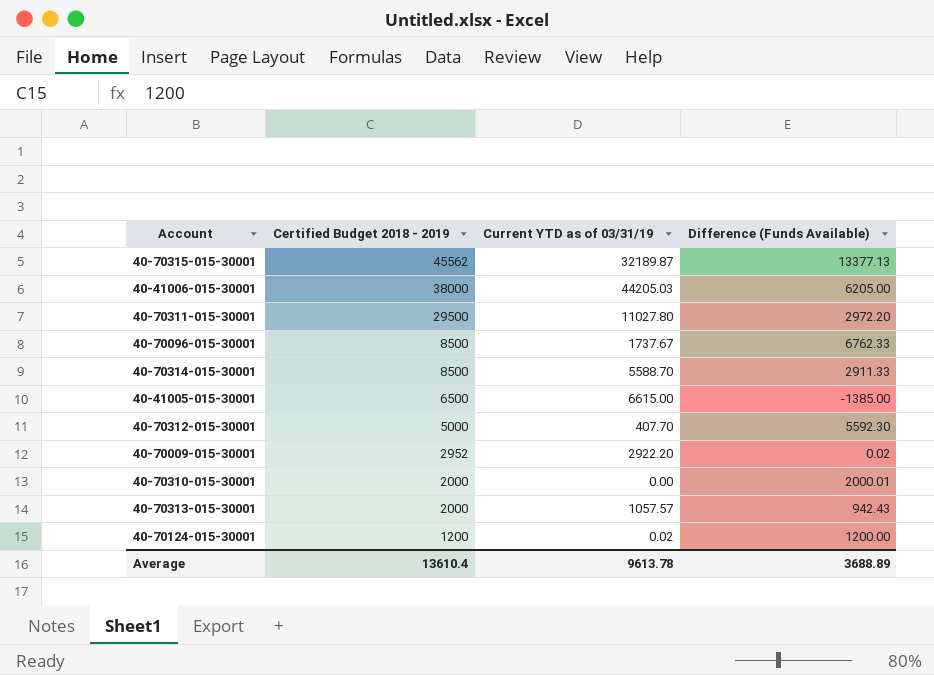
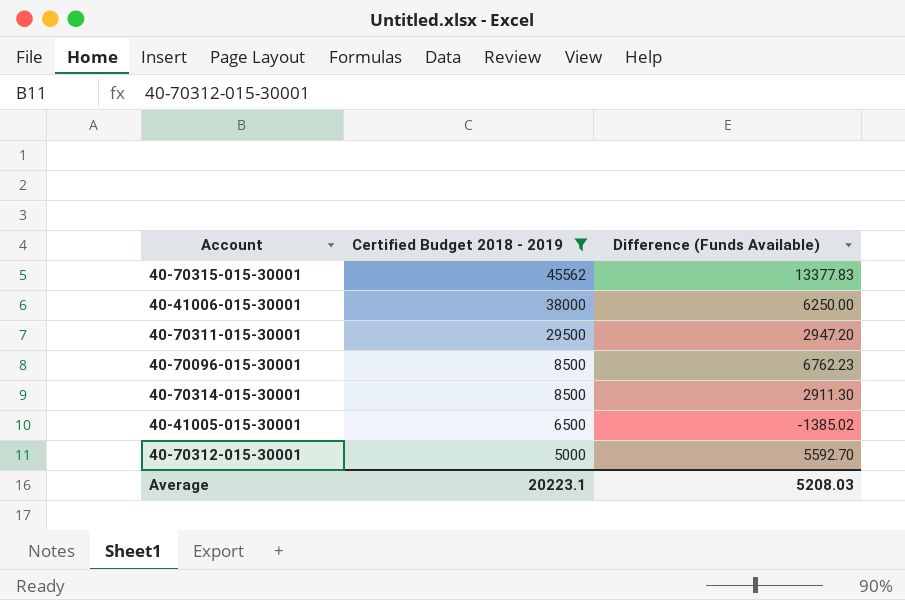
filter: none -> Certified Budget 2018 - 2019 >= 5000
column Current YTD as of 03/31/19 | position: 3 -> none
40-70315-015-30001 | Difference (Funds Available): 13377.13 -> 13377.83
40-41006-015-30001 | Difference (Funds Available): 6205.00 -> 6250.00
40-70311-015-30001 | Difference (Funds Available): 2972.20 -> 2947.20
40-70096-015-30001 | Difference (Funds Available): 6762.33 -> 6762.23
40-70314-015-30001 | Difference (Funds Available): 2911.33 -> 2911.30
40-41005-015-30001 | Difference (Funds Available): -1385.00 -> -1385.02
40-70312-015-30001 | Difference (Funds Available): 5592.30 -> 5592.70
Average | Certified Budget 2018 - 2019: 13610.4 -> 20223.1
Average | Difference (Funds Available): 3688.89 -> 5208.03

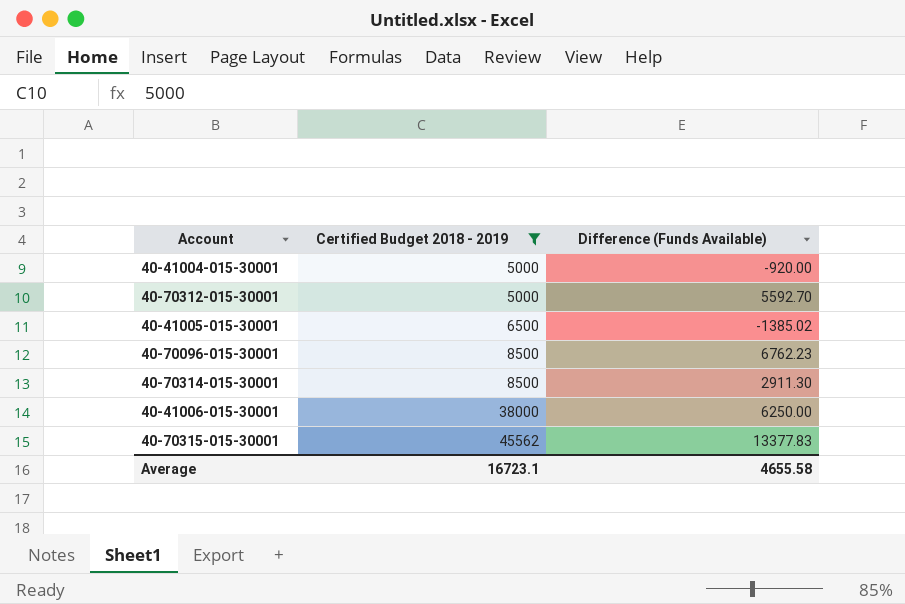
row order: Certified Budget 2018 - 2019 descending -> Certified Budget 2018 - 2019 ascending
row 40-70311-015-30001: 29500 | 2947.20 -> none
row 40-41004-015-30001: none -> 5000 | -920.00
Average | Certified Budget 2018 - 2019: 20223.1 -> 16723.1
Average | Difference (Funds Available): 5208.03 -> 4655.58

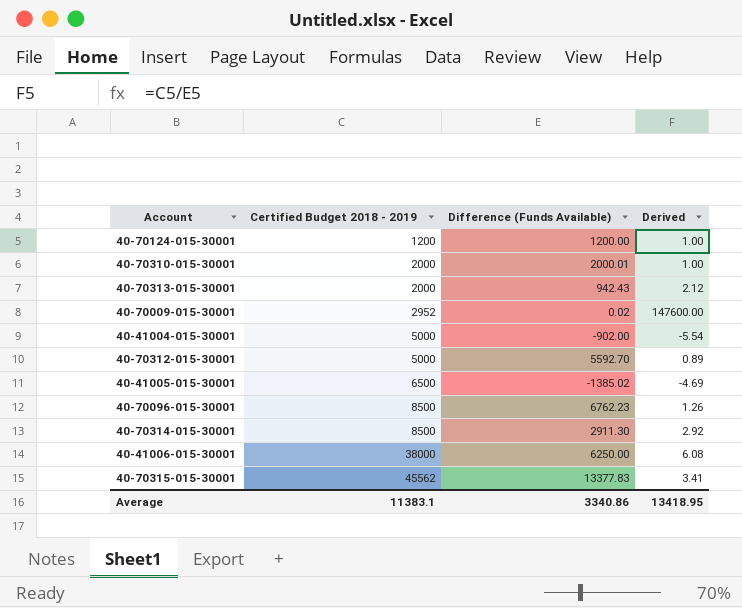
filter: Certified Budget 2018 - 2019 >= 5000 -> none
column Derived | formula: none -> [Certified Budget 2018 - 2019] / [Difference (Funds Available)]
40-41004-015-30001 | Difference (Funds Available): -920.00 -> -902.00
Average | Certified Budget 2018 - 2019: 16723.1 -> 11383.1
Average | Difference (Funds Available): 4655.58 -> 3340.86

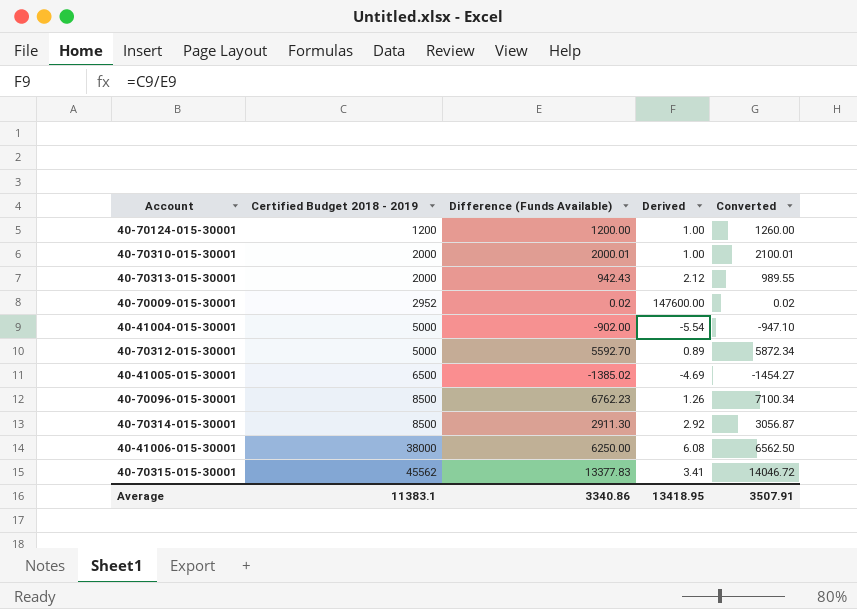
column Converted | formula: none -> [Difference (Funds Available)] * 1.05

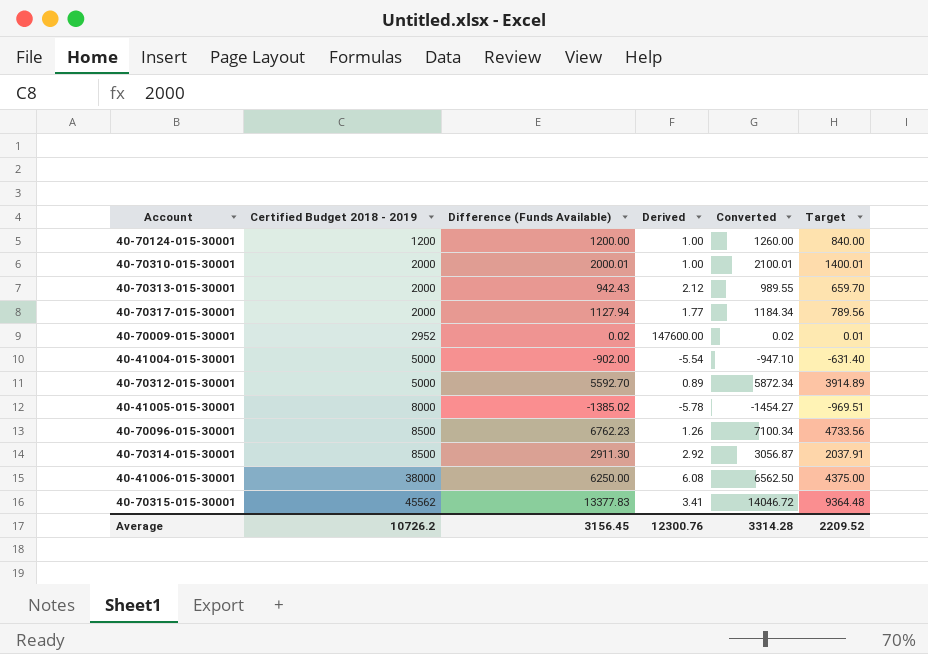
column Target | formula: none -> [Difference (Funds Available)] * 0.7
row 40-70317-015-30001: none -> 2000 | 1127.94 | 1.77 | 1184.34 | 789.56
40-41005-015-30001 | Certified Budget 2018 - 2019: 6500 -> 8000
40-41005-015-30001 | Derived: -4.69 -> -5.78
Average | Certified Budget 2018 - 2019: 11383.1 -> 10726.2
Average | Difference (Funds Available): 3340.86 -> 3156.45
Average | Derived: 13418.95 -> 12300.76
Average | Converted: 3507.91 -> 3314.28

